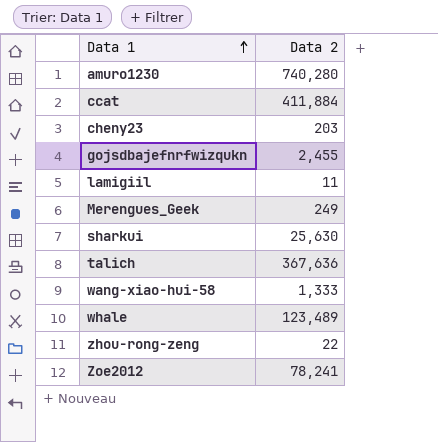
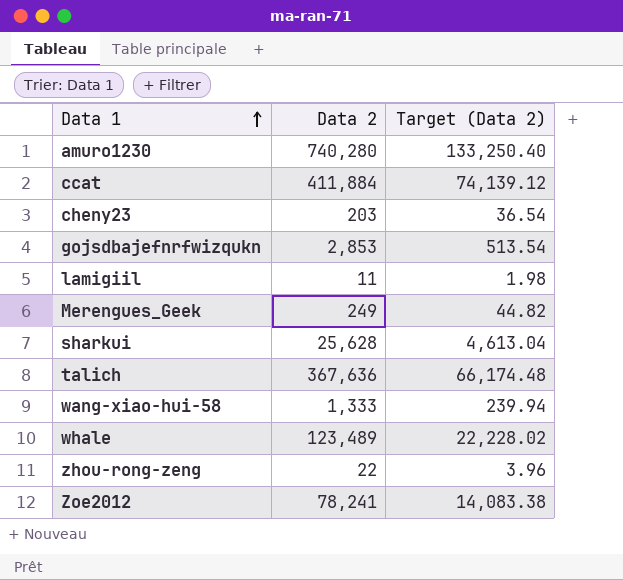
column Target (Data 2) | formula: none -> [Data 2] * 0.18
gojsdbajefnrfwizqukn | Data 2: 2,455 -> 2,853
sharkui | Data 2: 25,630 -> 25,628

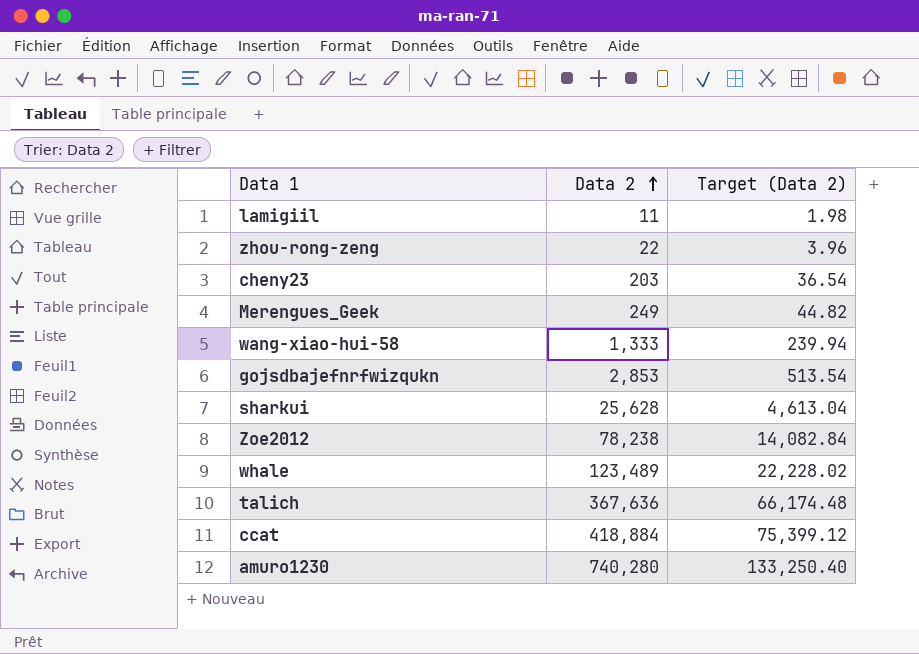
row order: Data 1 ascending -> Data 2 ascending
Zoe2012 | Data 2: 78,241 -> 78,238
Zoe2012 | Target (Data 2): 14,083.38 -> 14,082.84
ccat | Data 2: 411,884 -> 418,884
ccat | Target (Data 2): 74,139.12 -> 75,399.12

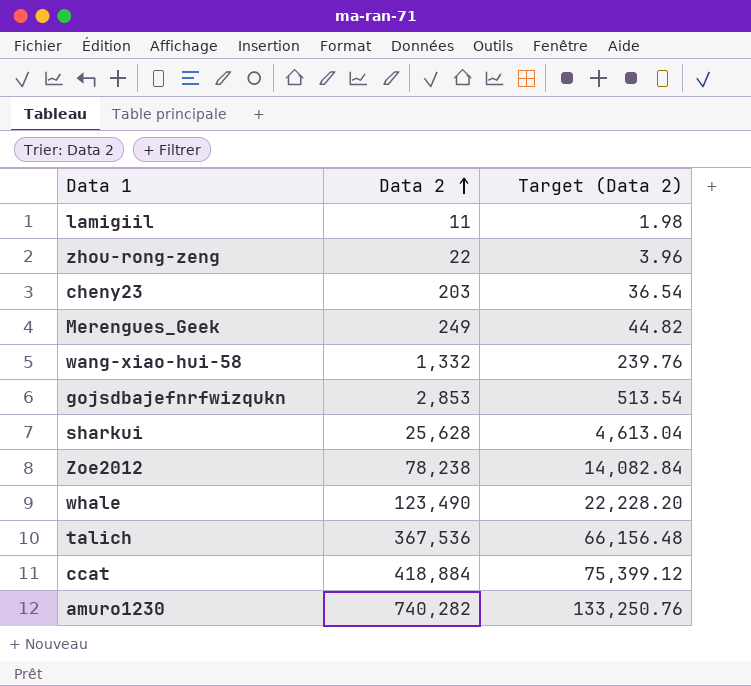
wang-xiao-hui-58 | Data 2: 1,333 -> 1,332
wang-xiao-hui-58 | Target (Data 2): 239.94 -> 239.76
whale | Data 2: 123,489 -> 123,490
whale | Target (Data 2): 22,228.02 -> 22,228.20
talich | Data 2: 367,636 -> 367,536
talich | Target (Data 2): 66,174.48 -> 66,156.48
amuro1230 | Data 2: 740,280 -> 740,282
amuro1230 | Target (Data 2): 133,250.40 -> 133,250.76

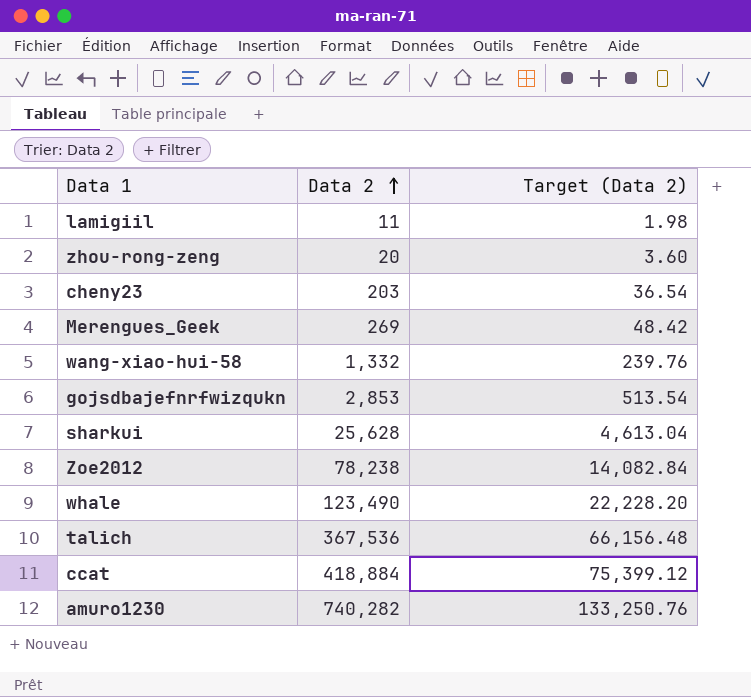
zhou-rong-zeng | Data 2: 22 -> 20
zhou-rong-zeng | Target (Data 2): 3.96 -> 3.60
Merengues_Geek | Data 2: 249 -> 269
Merengues_Geek | Target (Data 2): 44.82 -> 48.42

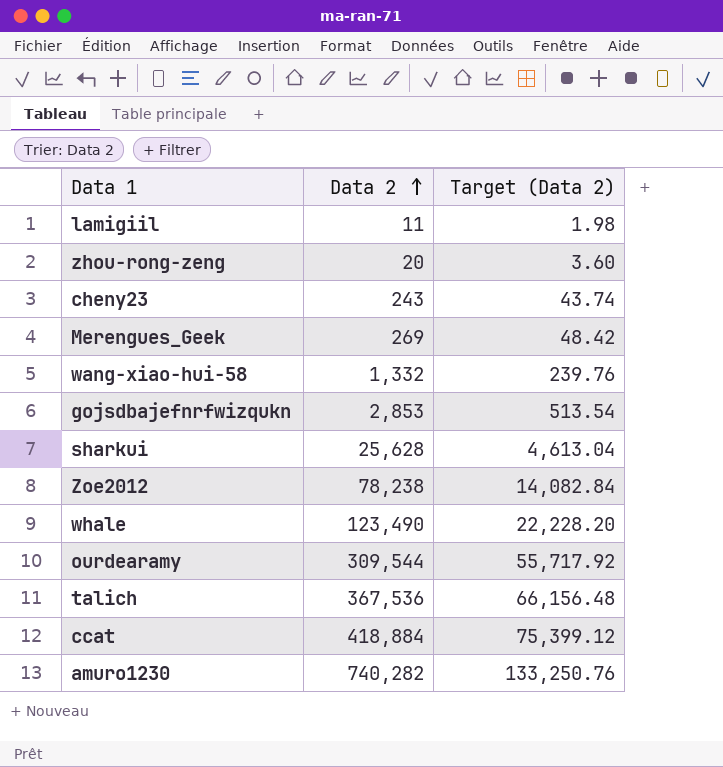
cheny23 | Data 2: 203 -> 243
cheny23 | Target (Data 2): 36.54 -> 43.74
row ourdearamy: none -> 309,544 | 55,717.92

